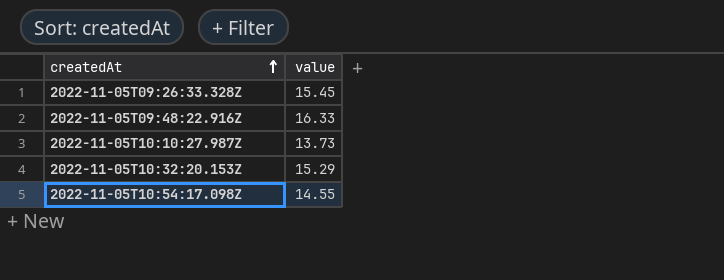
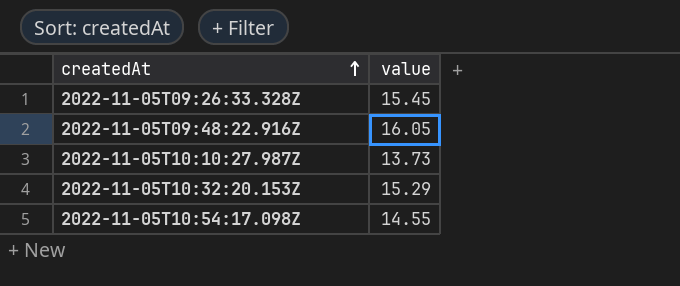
2022-11-05T09:48:22.916Z | value: 16.33 -> 16.05

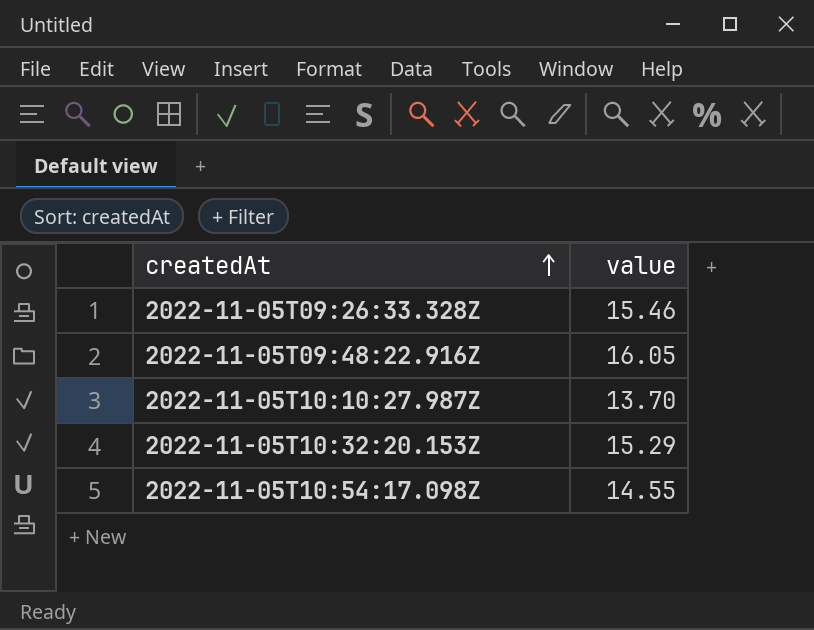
2022-11-05T09:26:33.328Z | value: 15.45 -> 15.46
2022-11-05T10:10:27.987Z | value: 13.73 -> 13.70

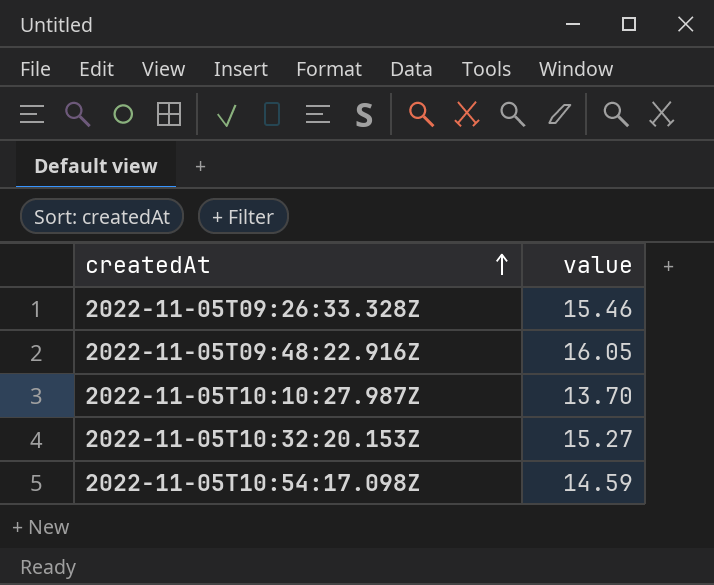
2022-11-05T10:32:20.153Z | value: 15.29 -> 15.27
2022-11-05T10:54:17.098Z | value: 14.55 -> 14.59

